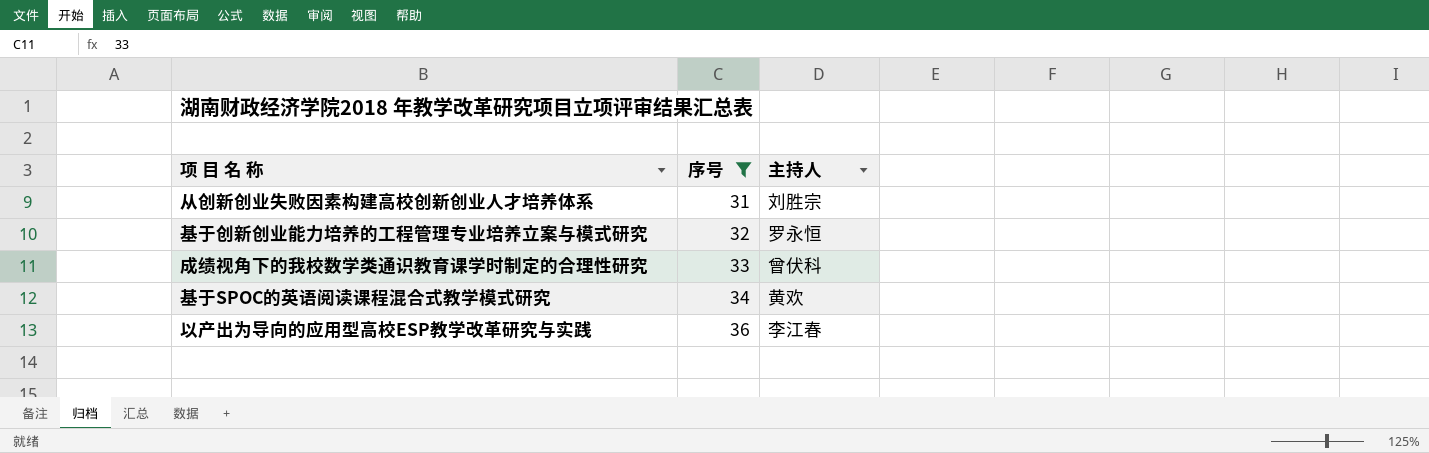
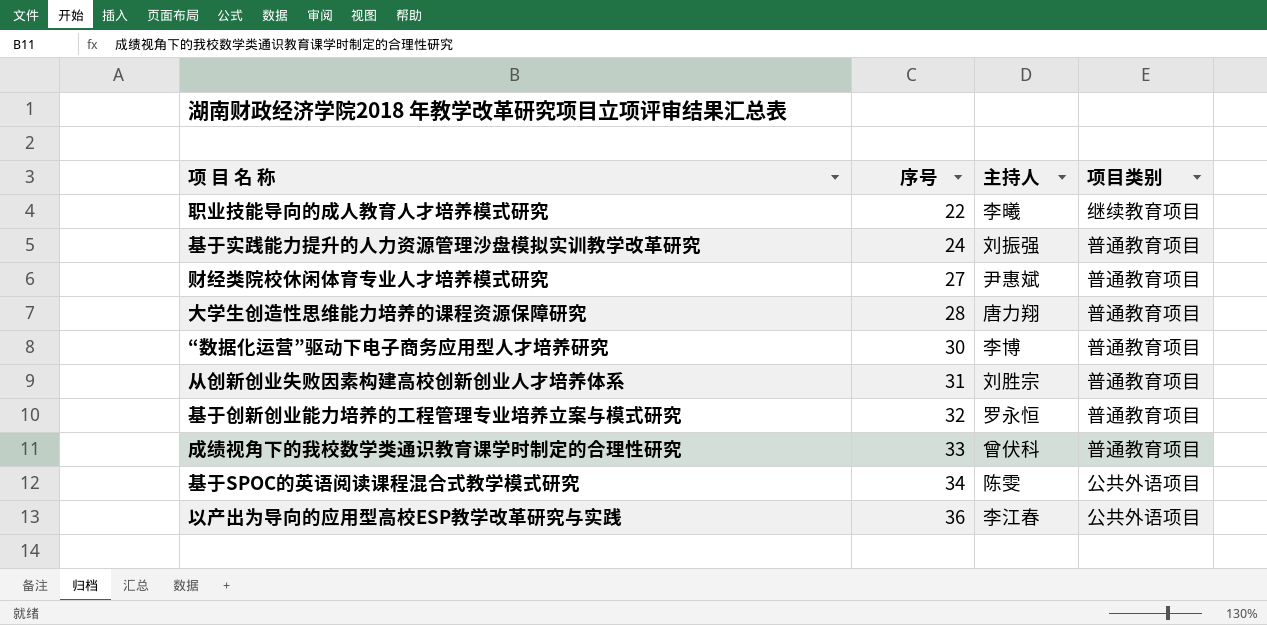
filter: 序号 >= 31 -> none
column 项目类别 | position: none -> 4
基于SPOC的英语阅读课程混合式教学模式研究 | 主持人: 黄欢 -> 陈雯

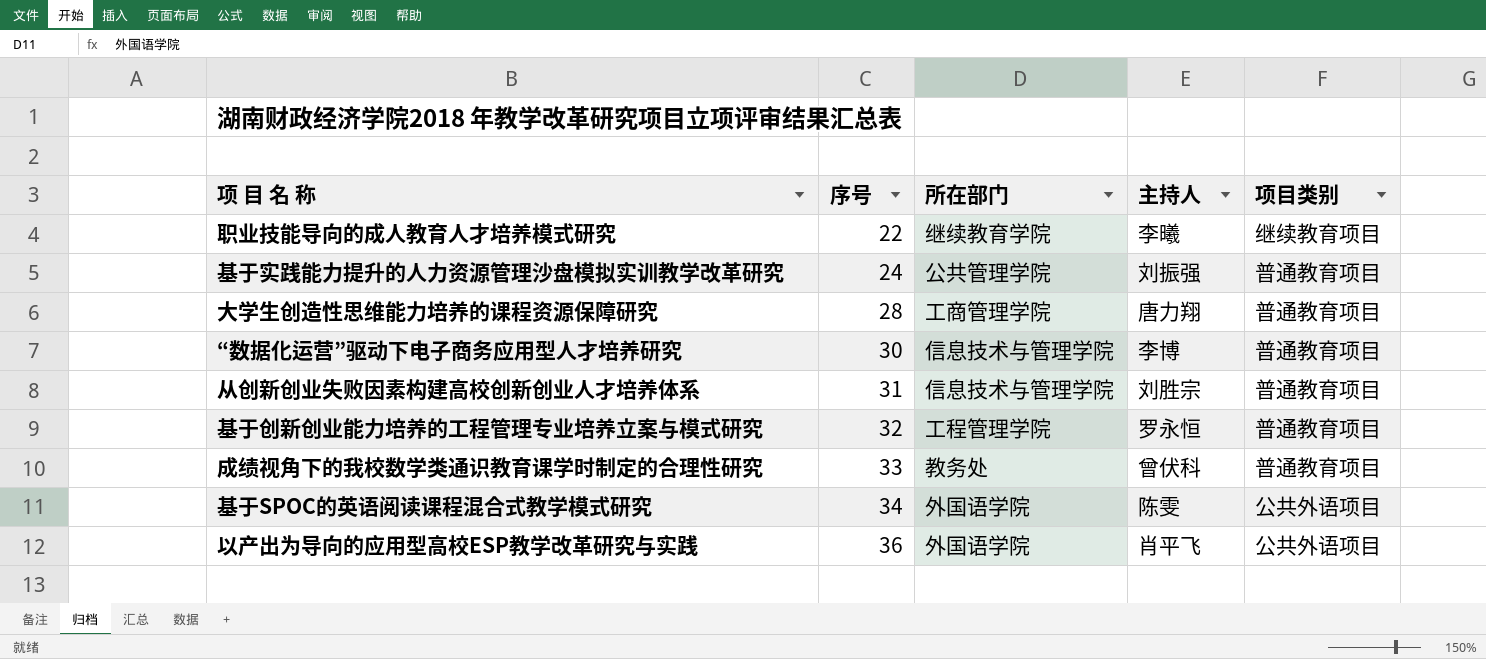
column 所在部门 | position: none -> 3
row 财经类院校休闲体育专业人才培养模式研究: 27 | 尹惠斌 | 普通教育项目 -> none
以产出为导向的应用型高校ESP教学改革研究与实践 | 主持人: 李江春 -> 肖平飞

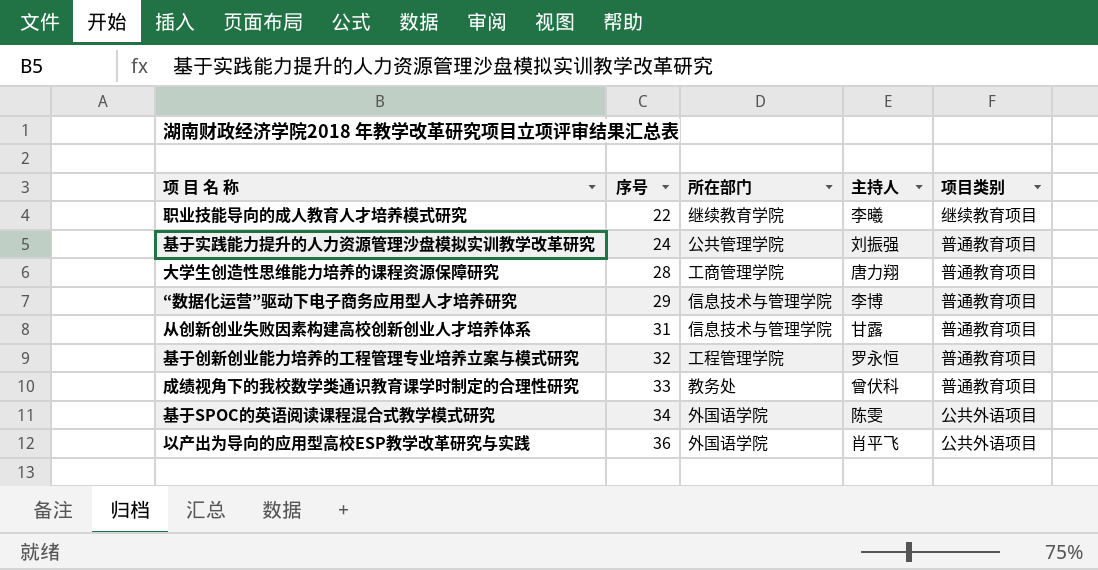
“数据化运营”驱动下电子商务应用型人才培养研究 | 序号: 30 -> 29
从创新创业失败因素构建高校创新创业人才培养体系 | 主持人: 刘胜宗 -> 甘露

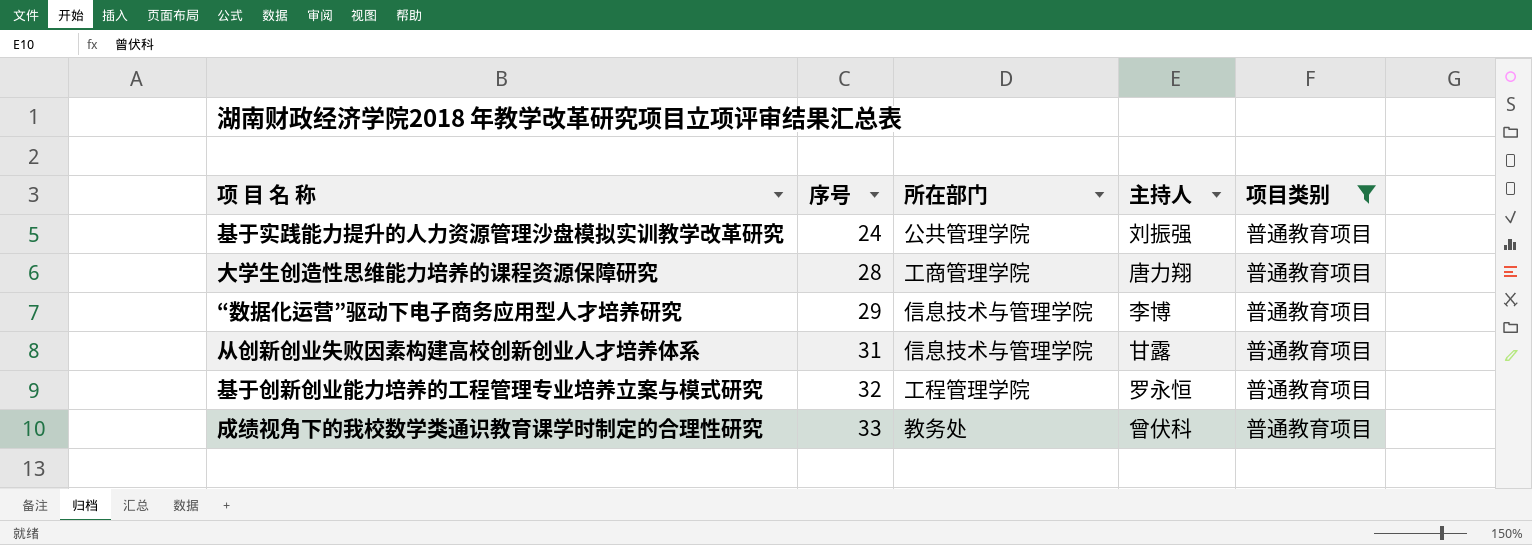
filter: none -> 项目类别 = 普通教育项目

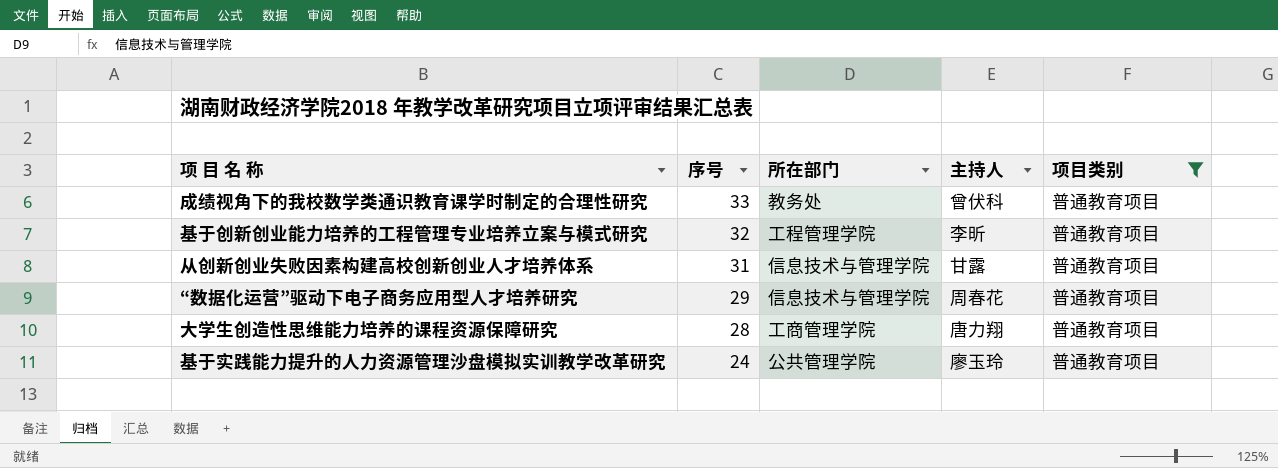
row order: 序号 ascending -> 序号 descending
基于创新创业能力培养的工程管理专业培养立案与模式研究 | 主持人: 罗永恒 -> 李昕
“数据化运营”驱动下电子商务应用型人才培养研究 | 主持人: 李博 -> 周春花
基于实践能力提升的人力资源管理沙盘模拟实训教学改革研究 | 主持人: 刘振强 -> 廖玉玲

